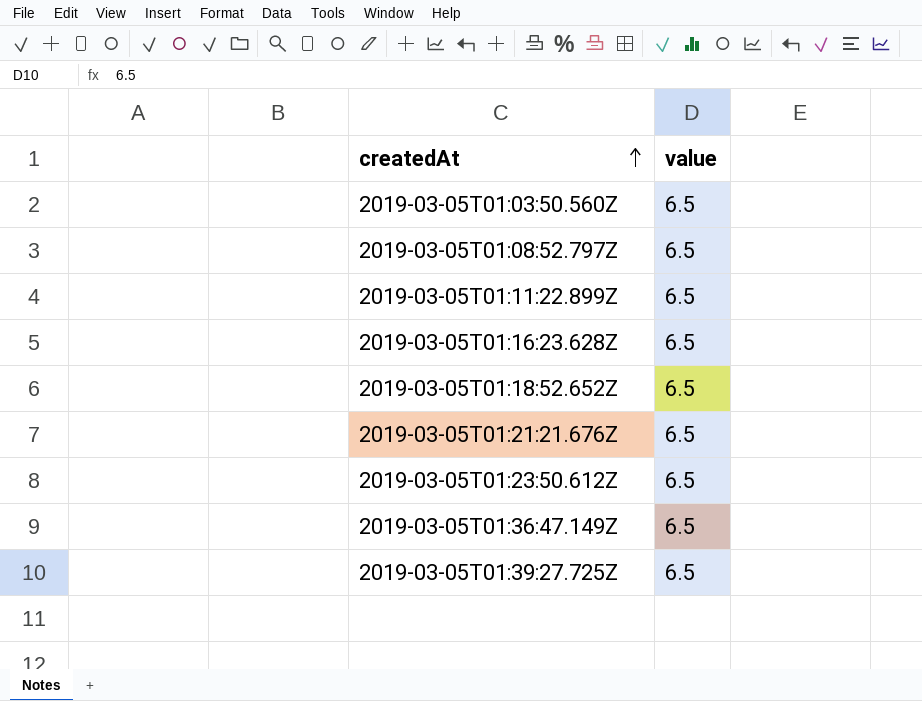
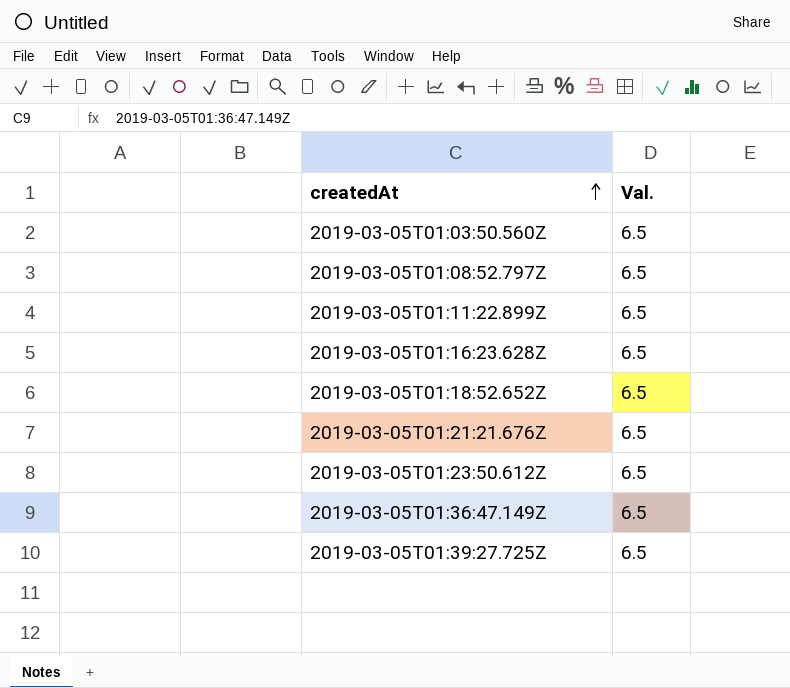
column name: value -> Val.

